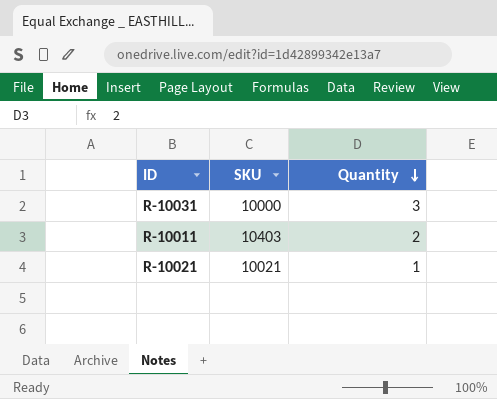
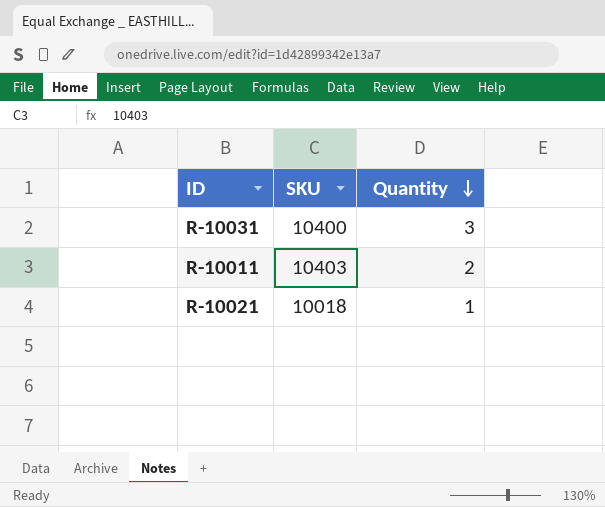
R-10031 | SKU: 10000 -> 10400
R-10021 | SKU: 10021 -> 10018

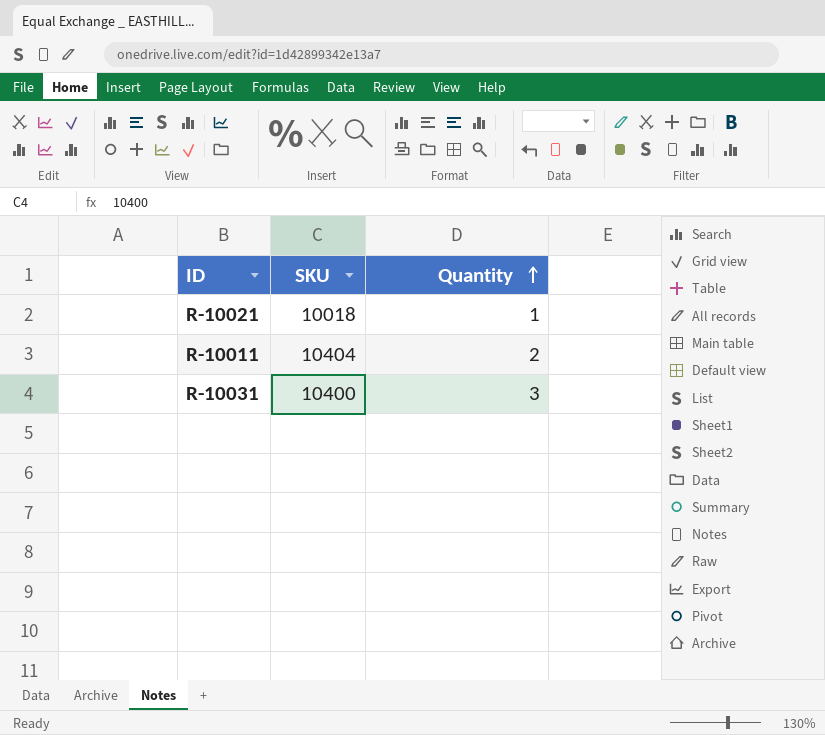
row order: Quantity descending -> Quantity ascending
R-10011 | SKU: 10403 -> 10404

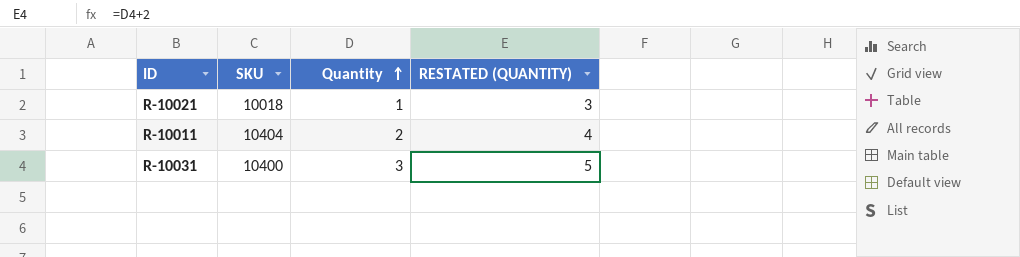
column RESTATED (QUANTITY) | formula: none -> [Quantity] + 2

